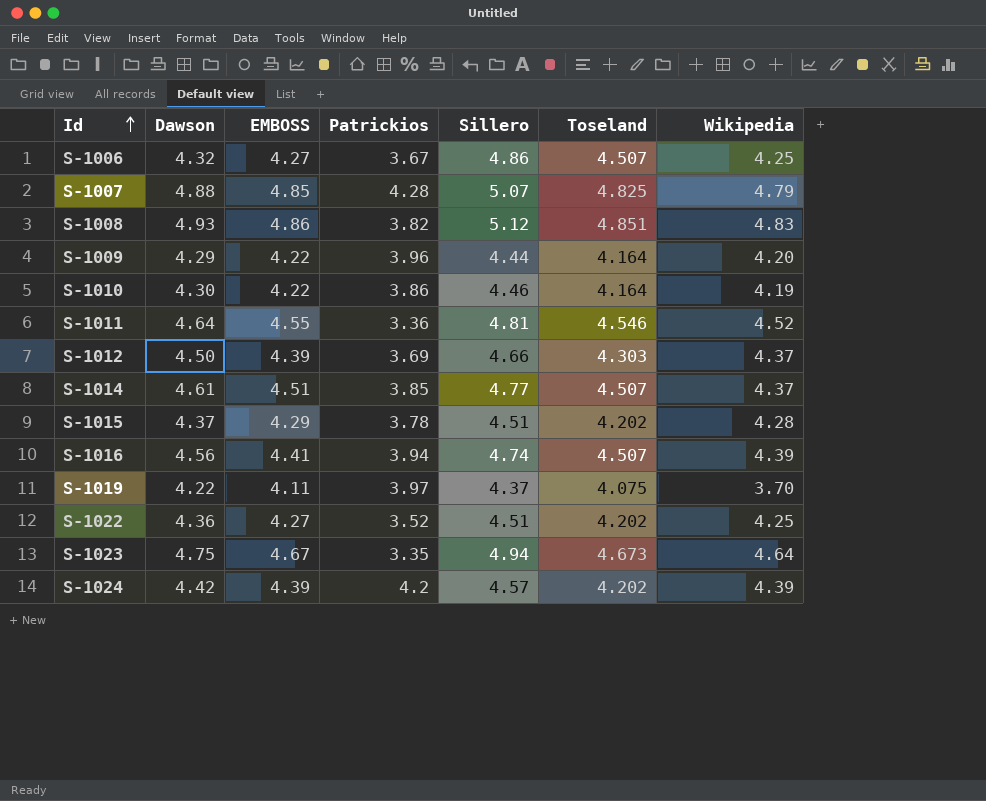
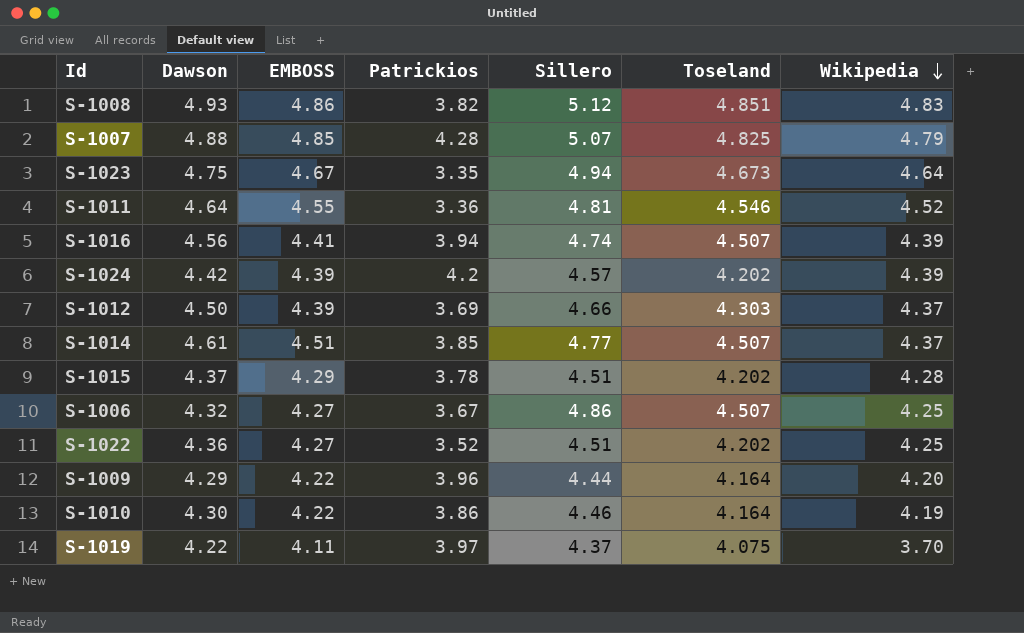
row order: Id ascending -> Wikipedia descending

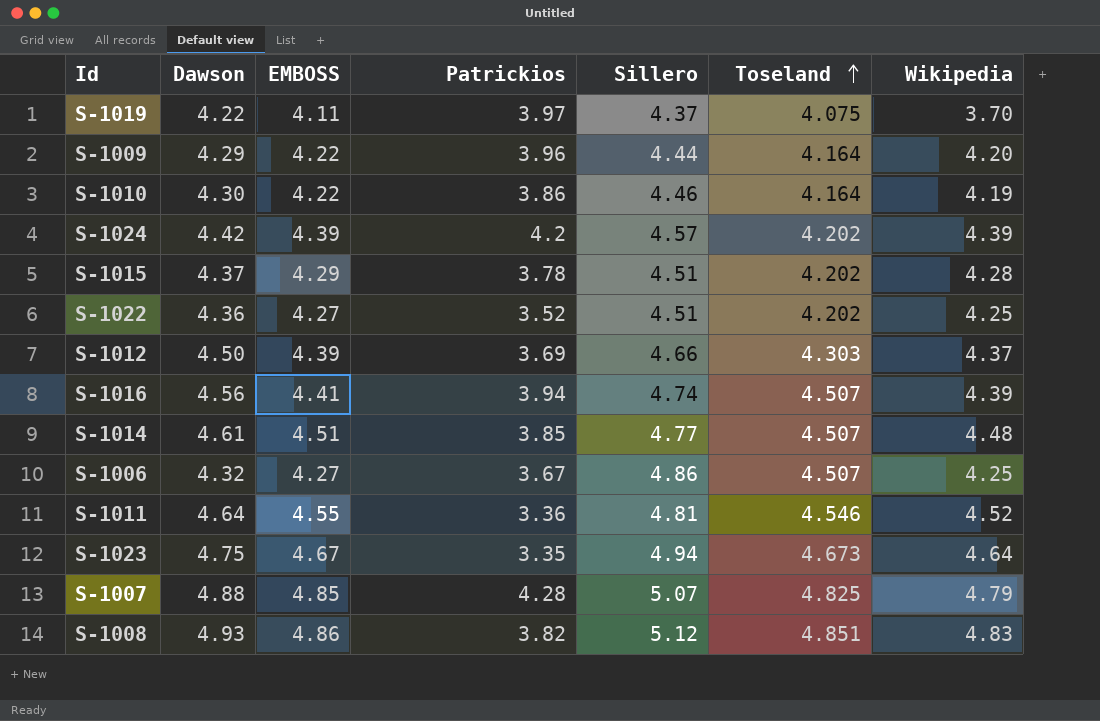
row order: Wikipedia descending -> Toseland ascending
S-1014 | Wikipedia: 4.37 -> 4.48

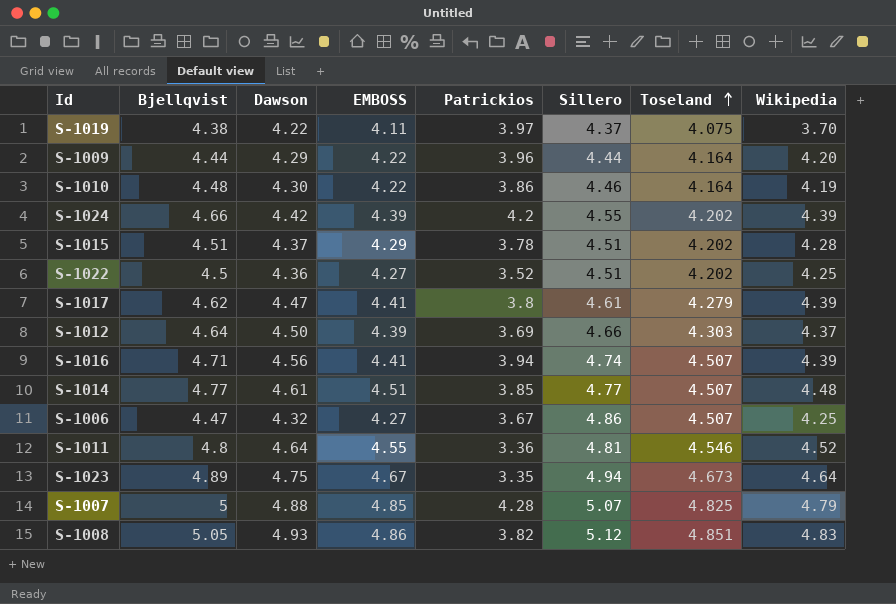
column Bjellqvist | position: none -> 2
S-1024 | Sillero: 4.57 -> 4.55
row S-1017: none -> 4.62 | 4.47 | 4.41 | 3.8 | 4.61 | 4.279 | 4.39

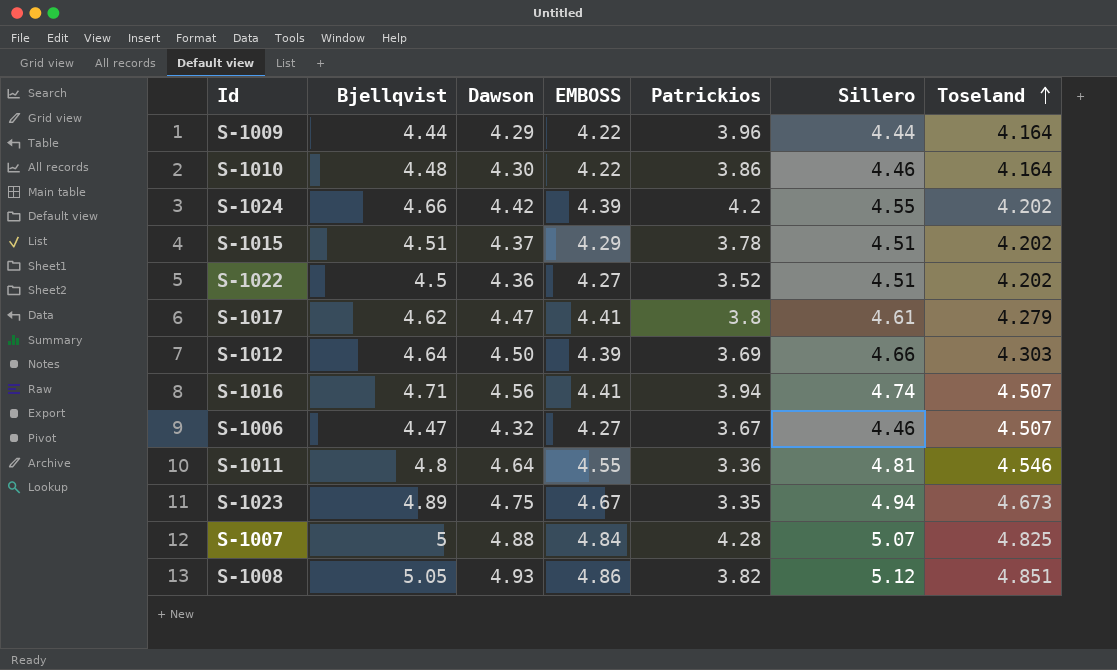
column Wikipedia | position: 8 -> none
row S-1019: 4.38 | 4.22 | 4.11 | 3.97 | 4.37 | 4.075 | 3.70 -> none
row S-1014: 4.77 | 4.61 | 4.51 | 3.85 | 4.77 | 4.507 | 4.48 -> none
S-1006 | Sillero: 4.86 -> 4.46
S-1007 | EMBOSS: 4.85 -> 4.84

